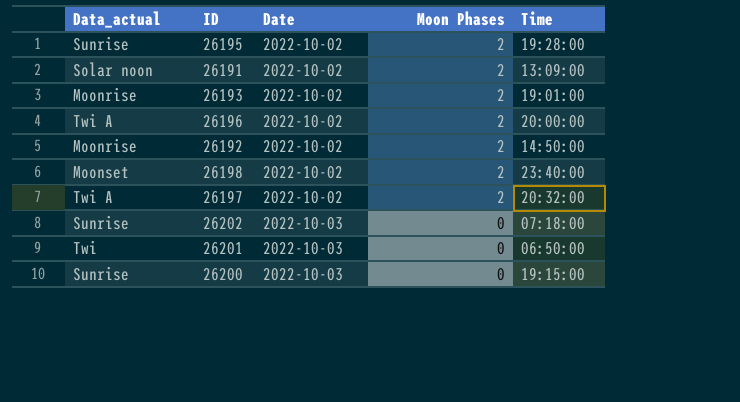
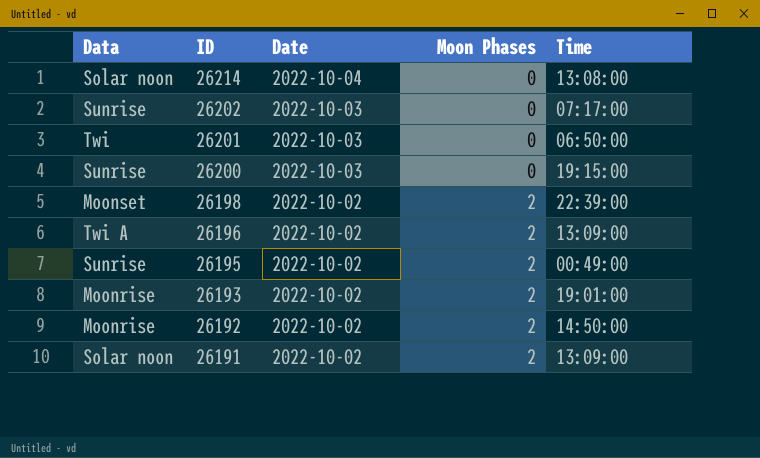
row order: Date ascending -> ID descending
column name: Data_actual -> Data
row 26197: Twi A | 2022-10-02 | 2 | 20:32:00 -> none
row 26214: none -> Solar noon | 2022-10-04 | 0 | 13:08:00
26202 | Time: 07:18:00 -> 07:17:00
26198 | Time: 23:40:00 -> 22:39:00
26196 | Time: 20:00:00 -> 13:09:00
26195 | Time: 19:28:00 -> 00:49:00

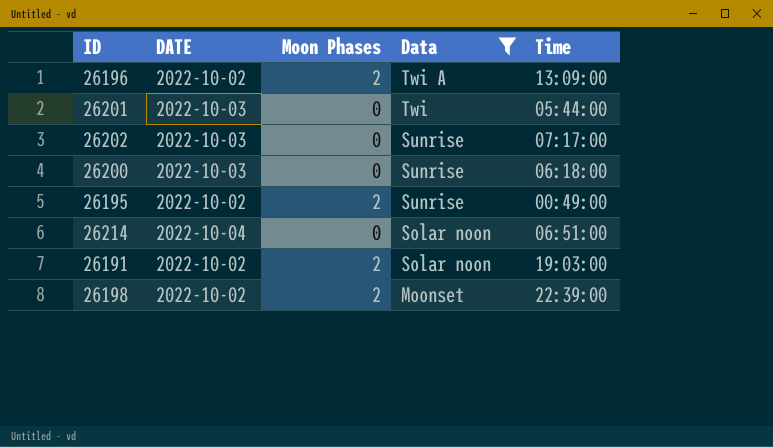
filter: none -> Data != Moonrise
row order: ID descending -> Data descending
column name: Date -> DATE
column Data | position: 1 -> 4
26201 | Time: 06:50:00 -> 05:44:00
26200 | Time: 19:15:00 -> 06:18:00
26214 | Time: 13:08:00 -> 06:51:00
26191 | Time: 13:09:00 -> 19:03:00

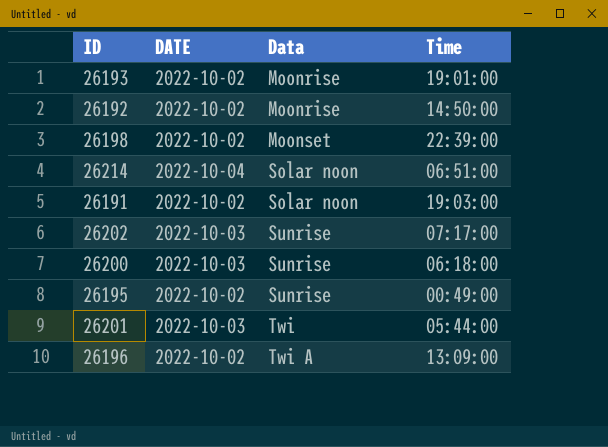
filter: Data != Moonrise -> none
row order: Data descending -> Data ascending
column Moon Phases | position: 3 -> none

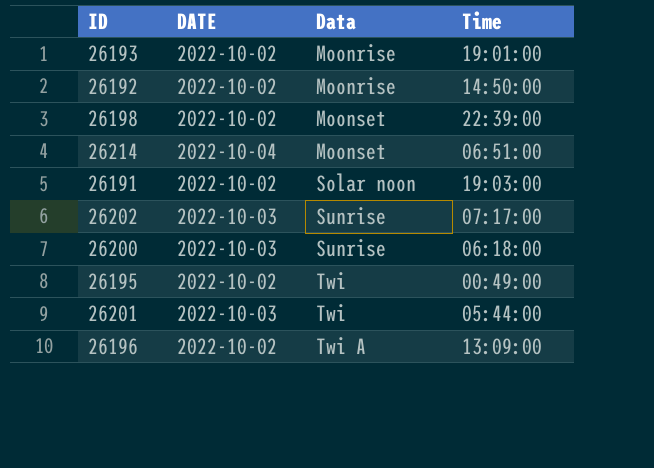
26214 | Data: Solar noon -> Moonset
26195 | Data: Sunrise -> Twi

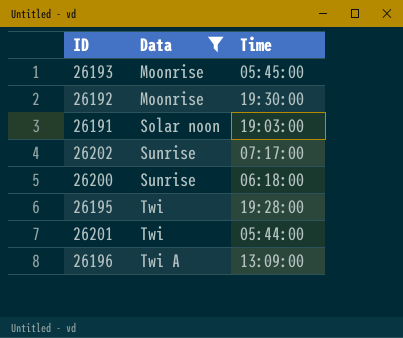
filter: none -> Data != Moonset
column DATE | position: 2 -> none
26193 | Time: 19:01:00 -> 05:45:00
26192 | Time: 14:50:00 -> 19:30:00
26195 | Time: 00:49:00 -> 19:28:00

